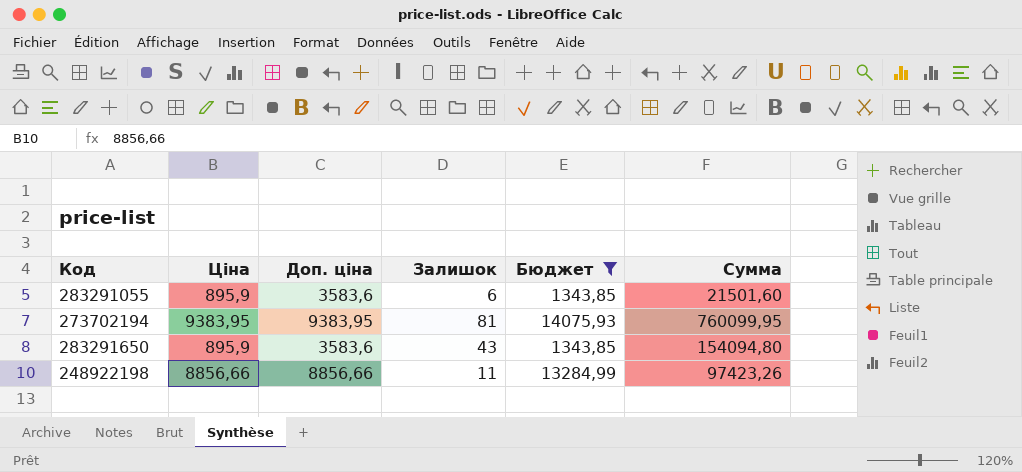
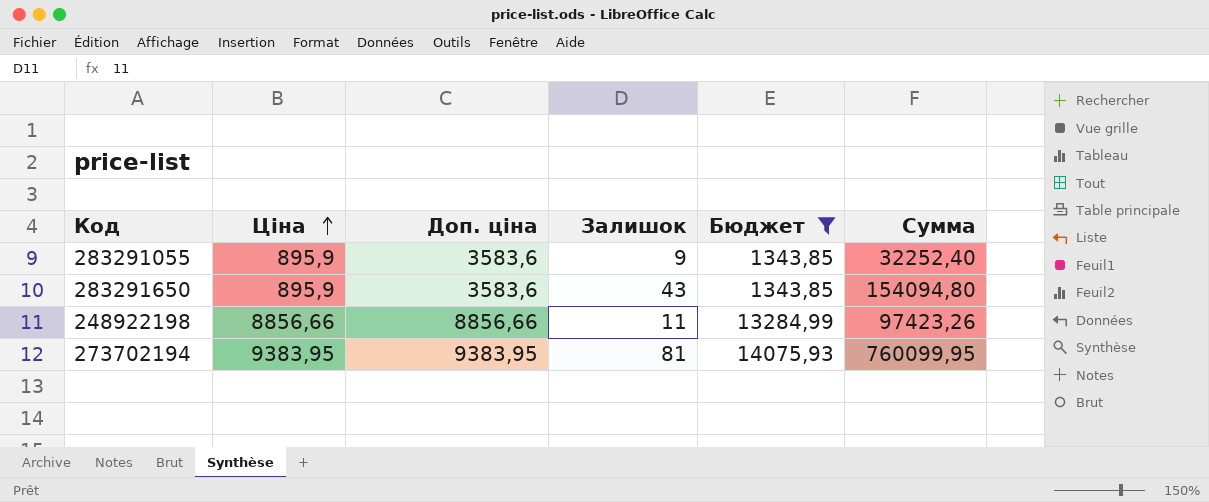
row order: none -> Ціна ascending
283291055 | Залишок: 6 -> 9
283291055 | Сумма: 21501,60 -> 32252,40

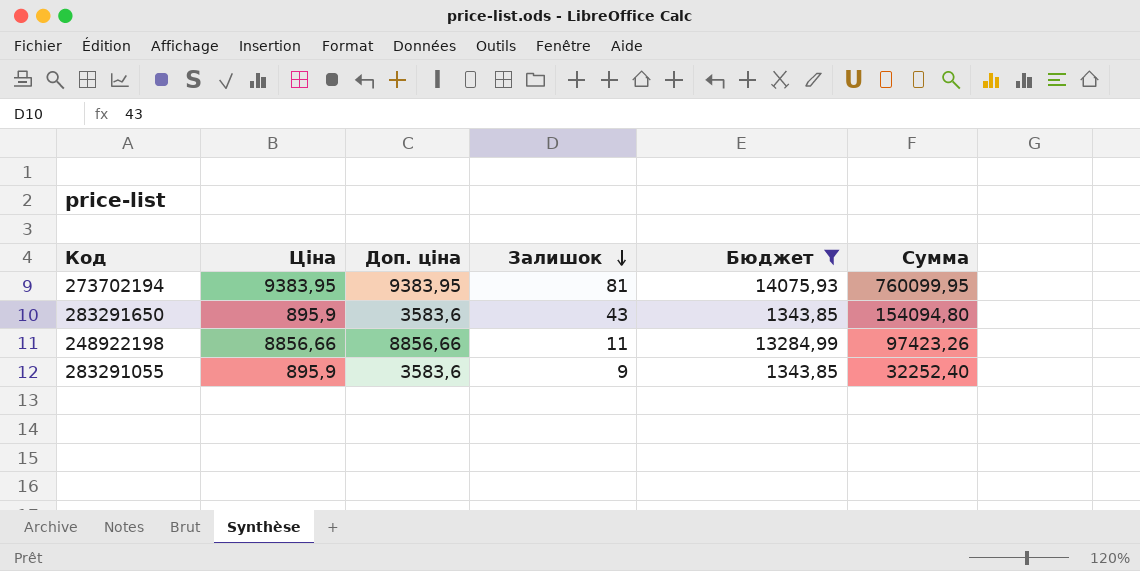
row order: Ціна ascending -> Залишок descending

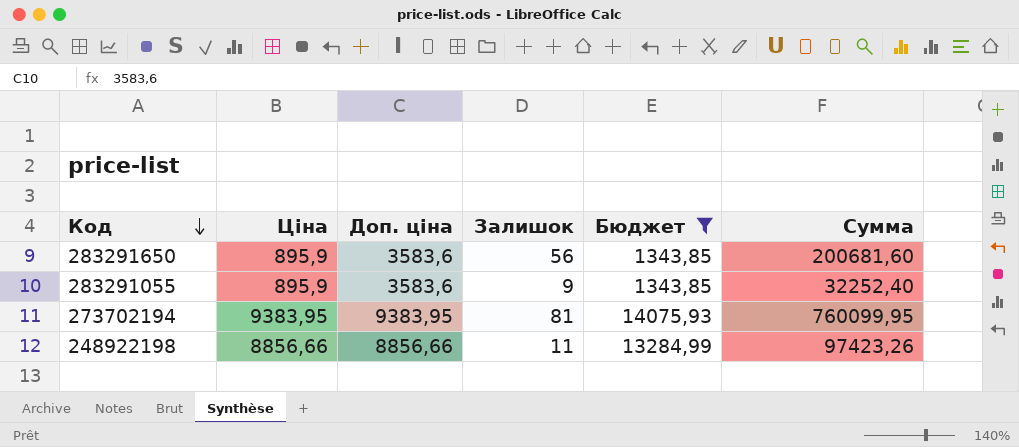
row order: Залишок descending -> Код descending
283291650 | Залишок: 43 -> 56
283291650 | Сумма: 154094,80 -> 200681,60

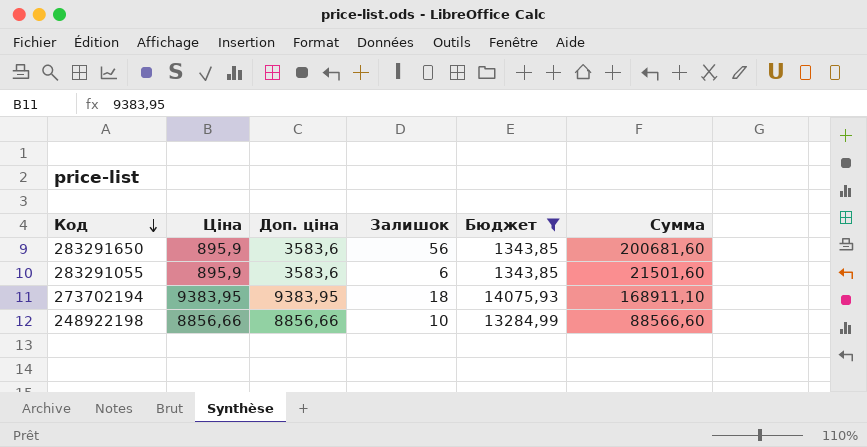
283291055 | Залишок: 9 -> 6
283291055 | Сумма: 32252,40 -> 21501,60
273702194 | Залишок: 81 -> 18
273702194 | Сумма: 760099,95 -> 168911,10
248922198 | Залишок: 11 -> 10
248922198 | Сумма: 97423,26 -> 88566,60

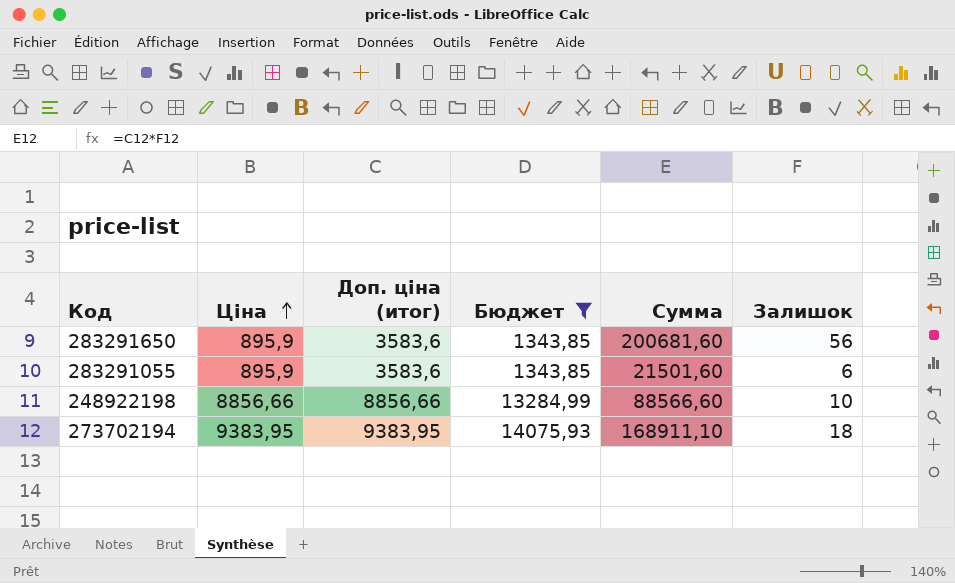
row order: Код descending -> Ціна ascending
column name: Доп. ціна -> Доп. ціна (итог)
column Залишок | position: 4 -> 6

